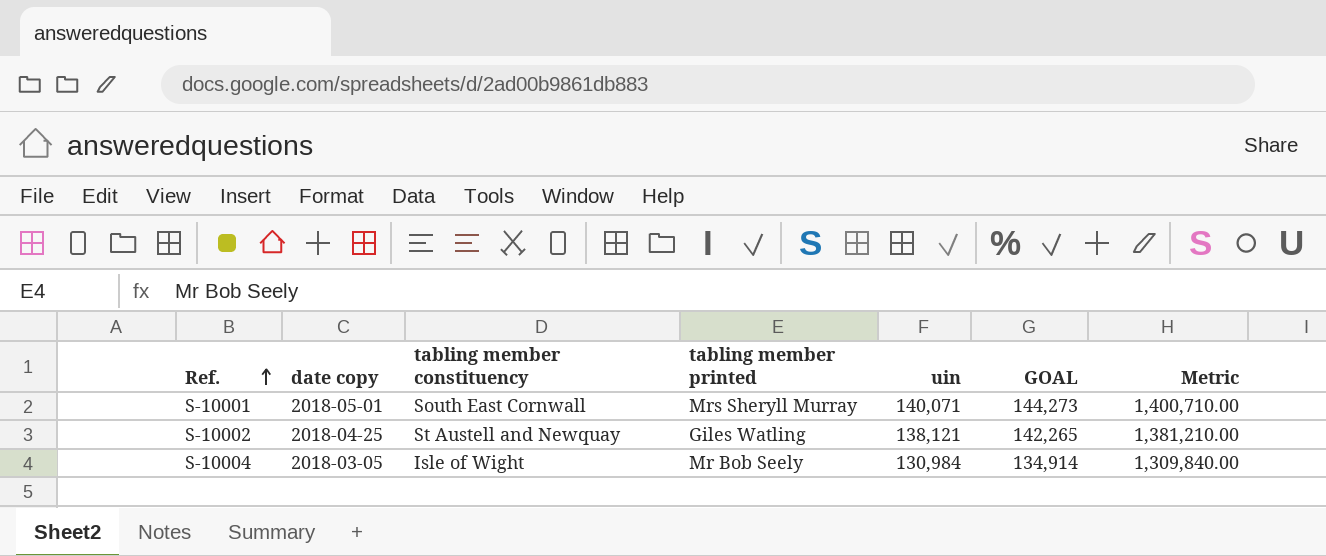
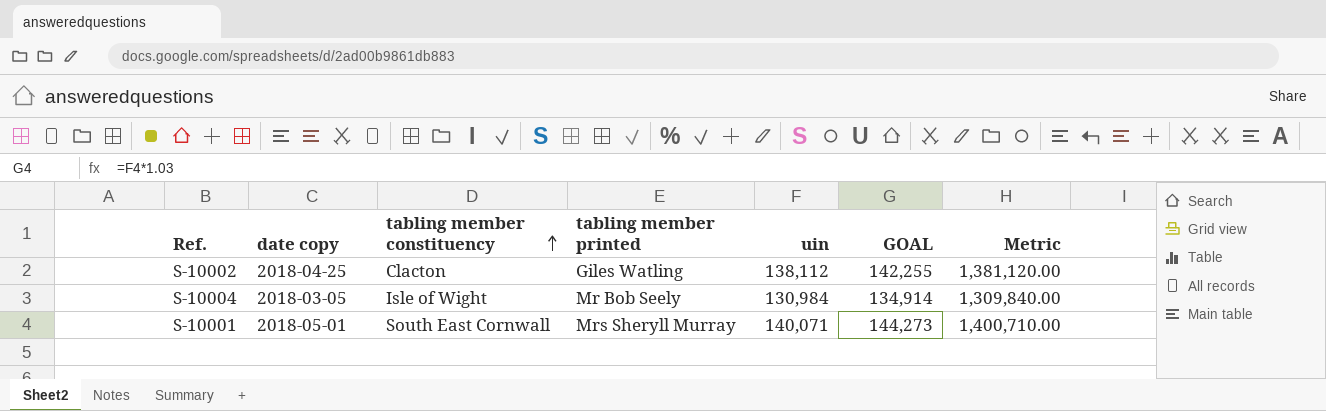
row order: Ref. ascending -> tabling member constituency ascending
S-10002 | tabling member constituency: St Austell and Newquay -> Clacton
S-10002 | uin: 138,121 -> 138,112
S-10002 | GOAL: 142,265 -> 142,255
S-10002 | Metric: 1,381,210.00 -> 1,381,120.00

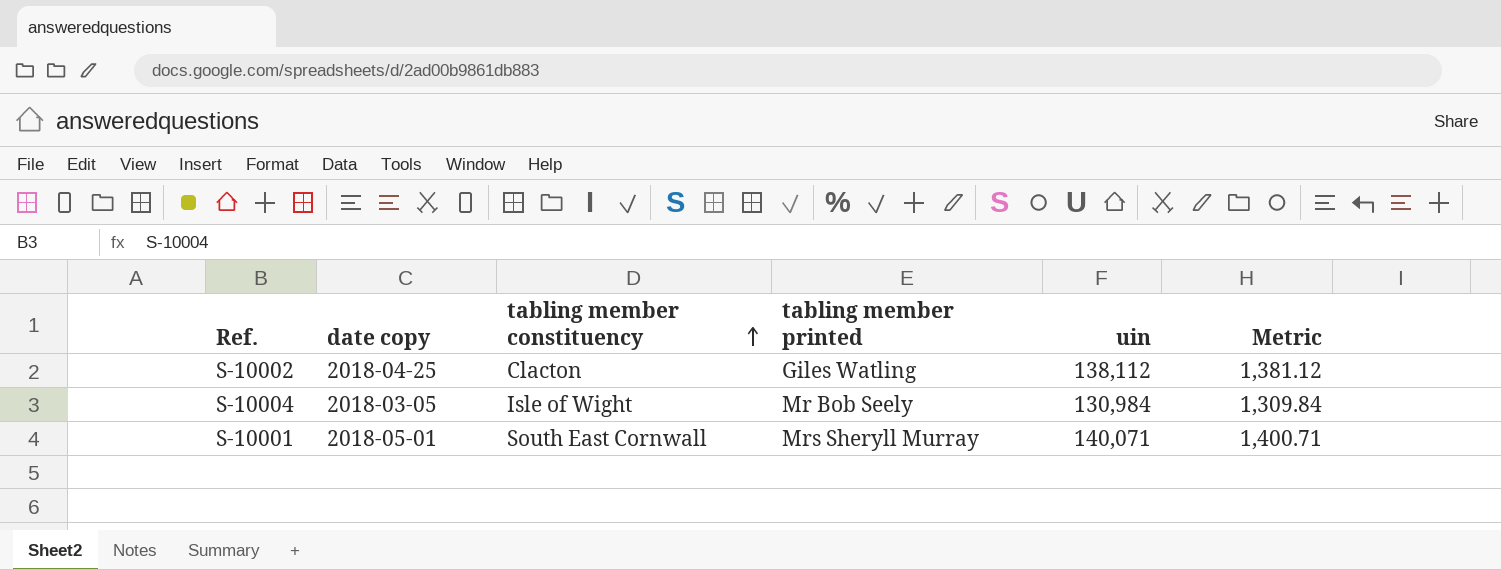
column GOAL | formula: [uin] * 1.03 -> none
column Metric | formula: [uin] * 10 -> [uin] * 0.01

